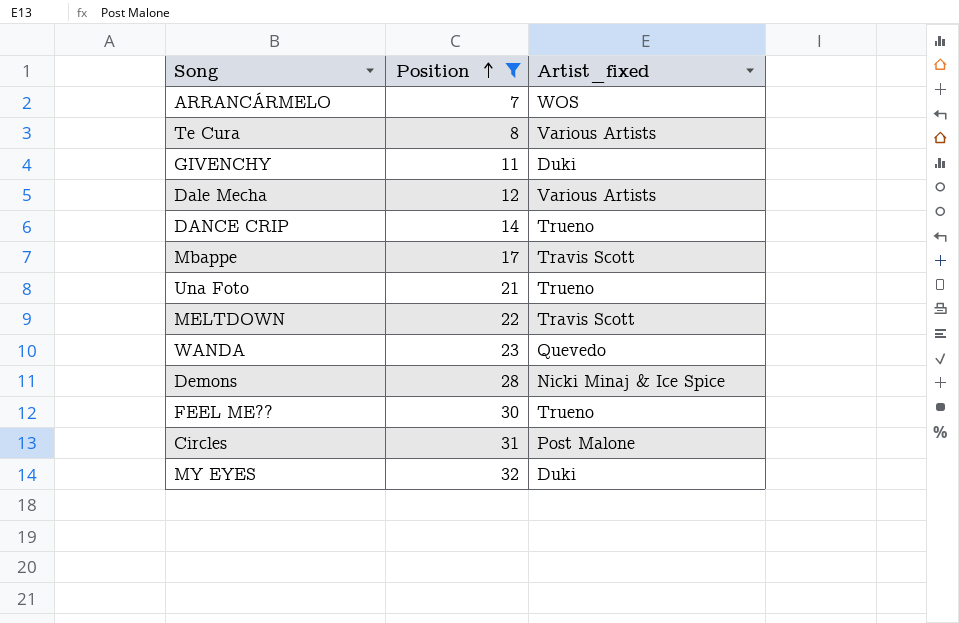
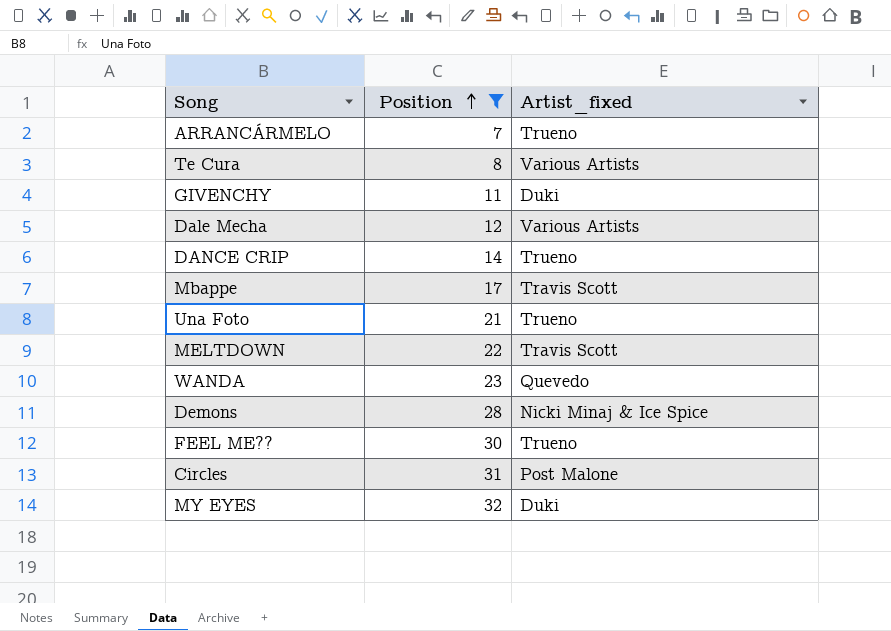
ARRANCÁRMELO | Artist_fixed: WOS -> Trueno

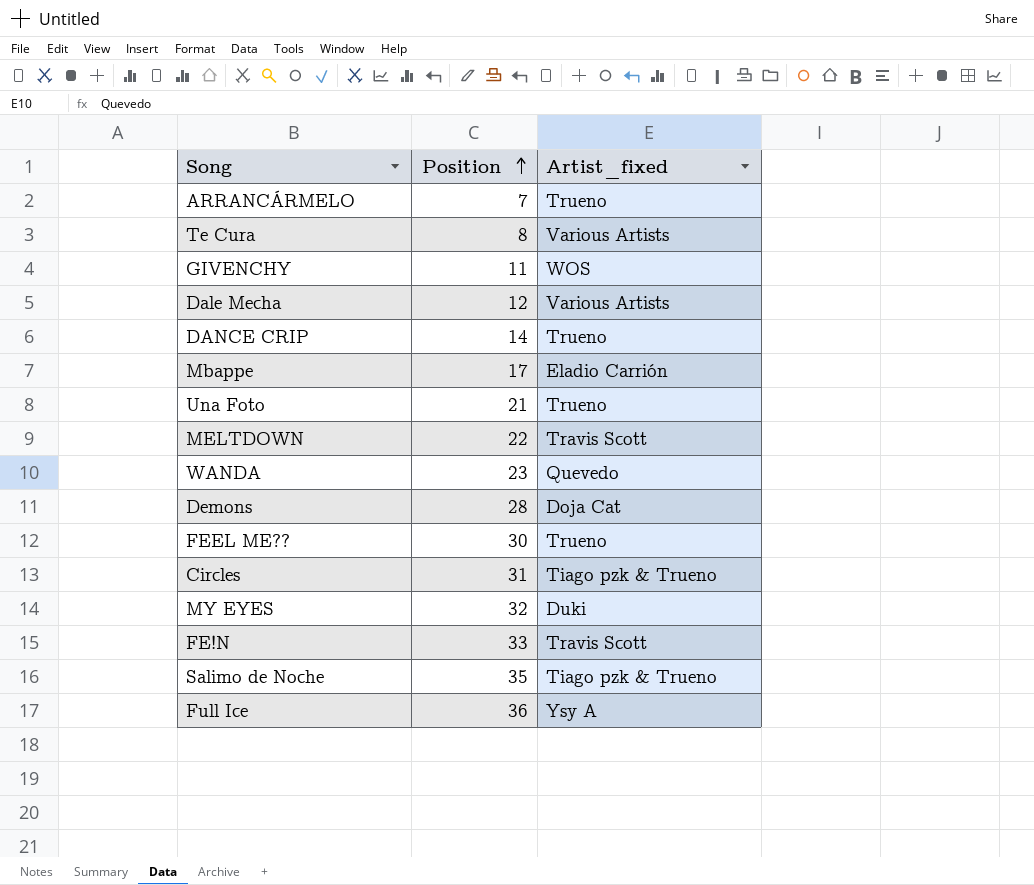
filter: Position <= 32 -> none
GIVENCHY | Artist_fixed: Duki -> WOS
Mbappe | Artist_fixed: Travis Scott -> Eladio Carrión
Demons | Artist_fixed: Nicki Minaj & Ice Spice -> Doja Cat
Circles | Artist_fixed: Post Malone -> Tiago pzk & Trueno

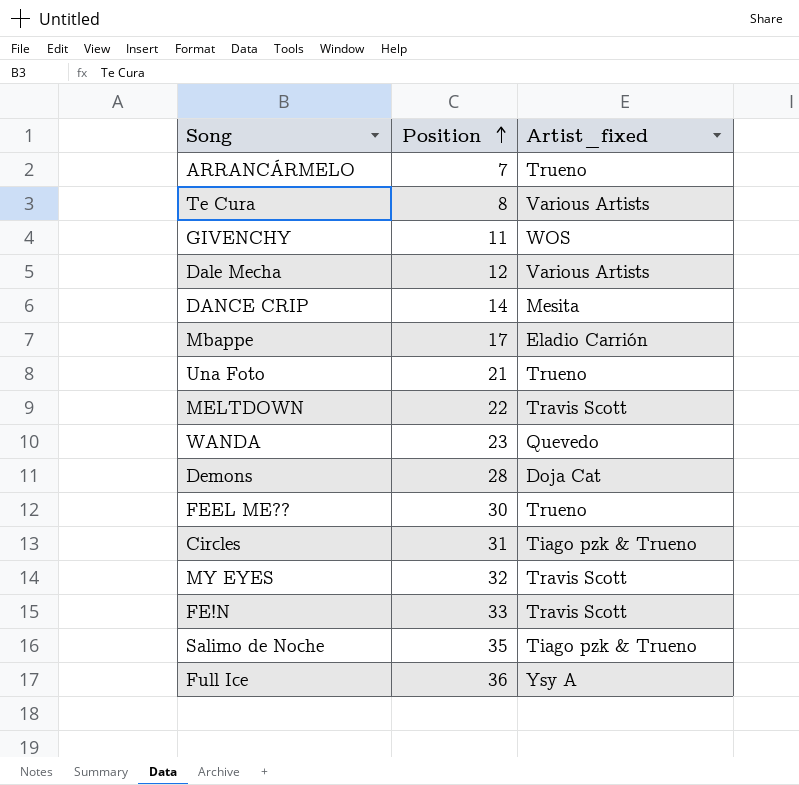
DANCE CRIP | Artist_fixed: Trueno -> Mesita
MY EYES | Artist_fixed: Duki -> Travis Scott

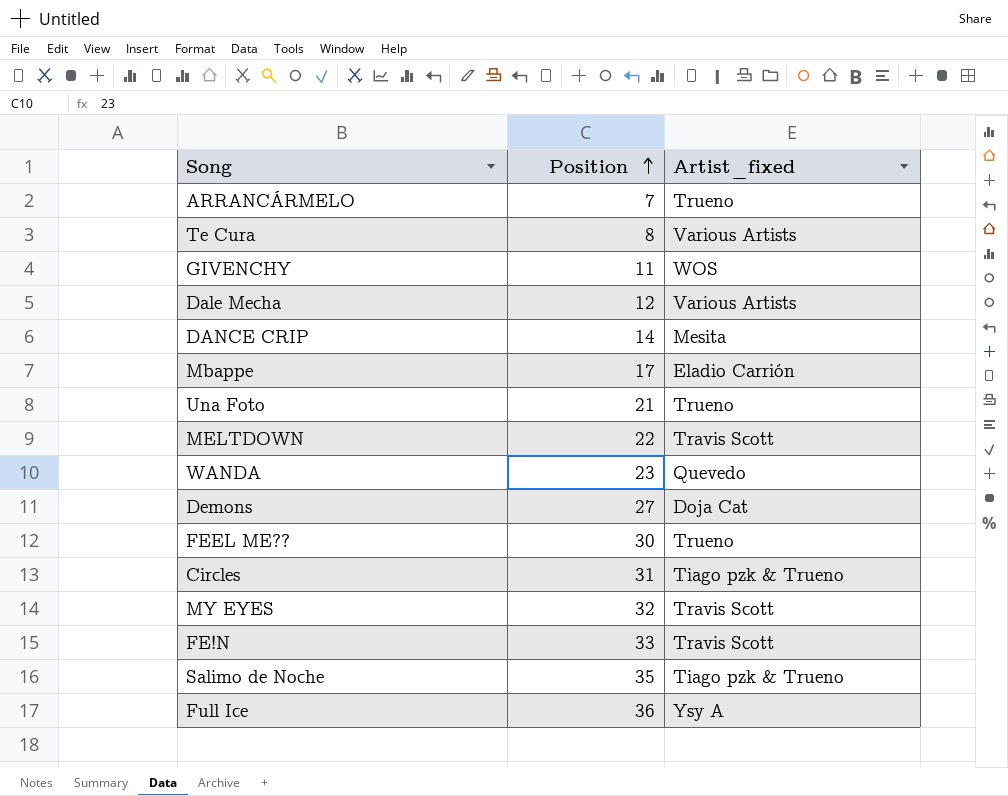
Demons | Position: 28 -> 27

